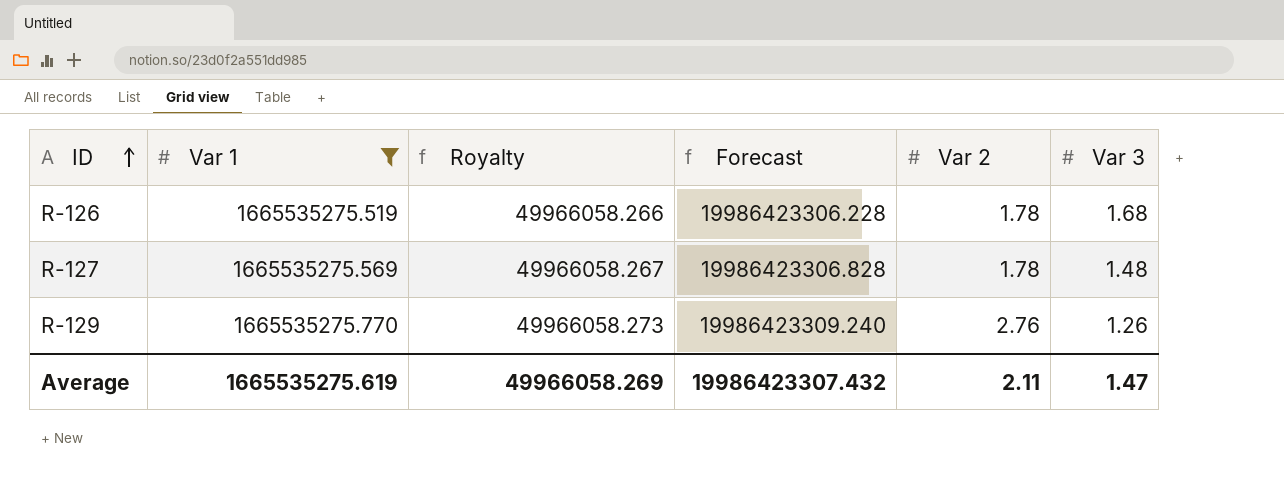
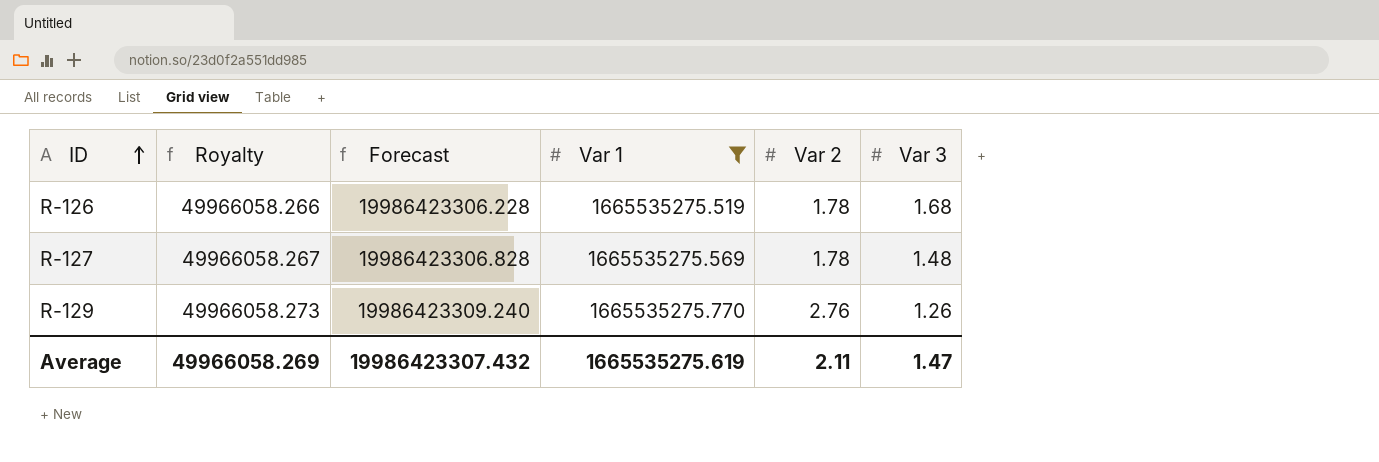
column Var 1 | position: 2 -> 4

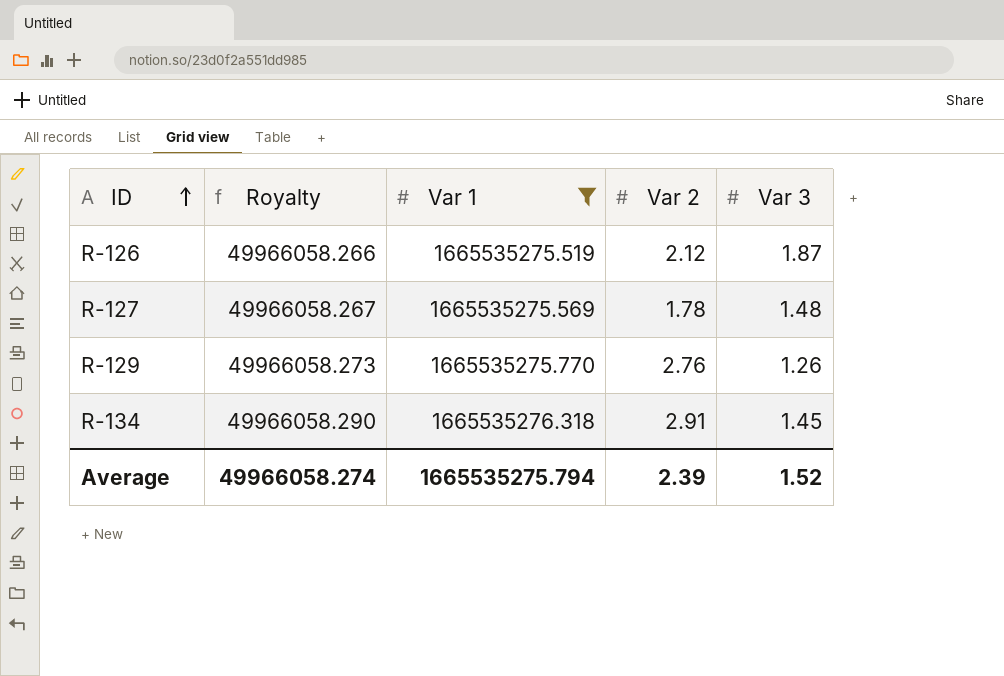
column Forecast | formula: [Var 1] * 12 -> none
R-126 | Var 2: 1.78 -> 2.12
R-126 | Var 3: 1.68 -> 1.87
row R-134: none -> 49966058.290 | 1665535276.318 | 2.91 | 1.45
Average | Royalty: 49966058.269 -> 49966058.274
Average | Var 1: 1665535275.619 -> 1665535275.794
Average | Var 2: 2.11 -> 2.39
Average | Var 3: 1.47 -> 1.52

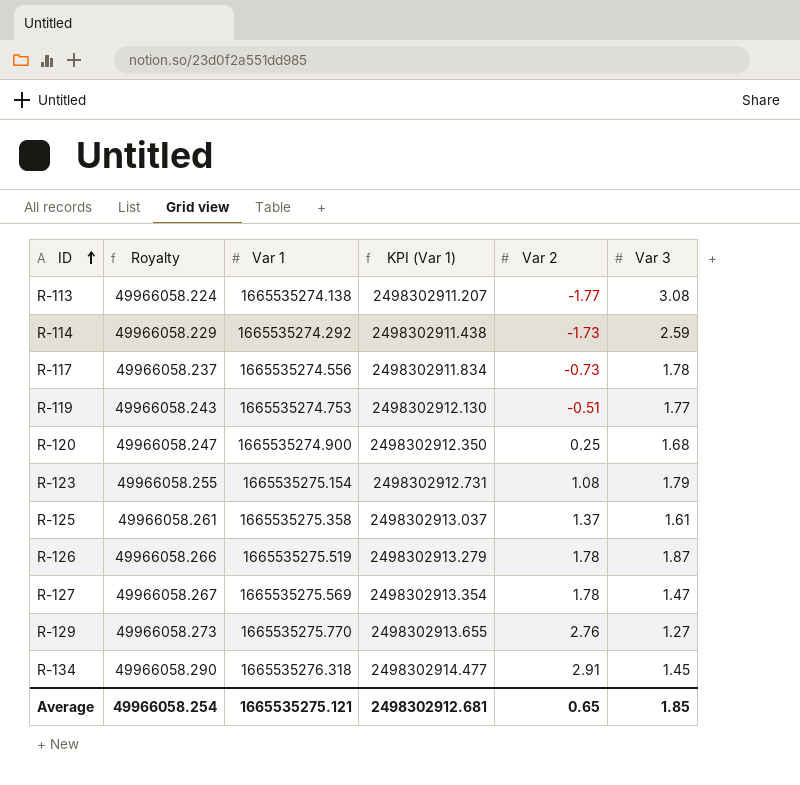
filter: Var 1 >= 1665535275.519 -> none
column KPI (Var 1) | formula: none -> [Var 1] * 1.5
R-126 | Var 2: 2.12 -> 1.78
R-127 | Var 3: 1.48 -> 1.47
R-129 | Var 3: 1.26 -> 1.27
Average | Royalty: 49966058.274 -> 49966058.254
Average | Var 1: 1665535275.794 -> 1665535275.121
Average | Var 2: 2.39 -> 0.65
Average | Var 3: 1.52 -> 1.85

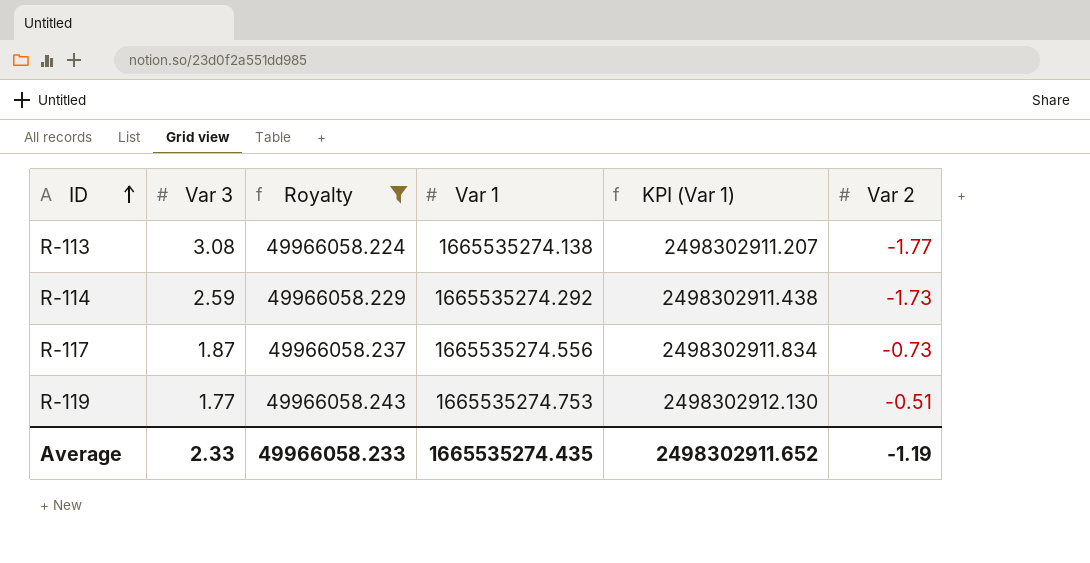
filter: none -> Royalty <= 49966058.243
column Var 3 | position: 6 -> 2
R-117 | Var 3: 1.78 -> 1.87
Average | Var 3: 1.85 -> 2.33
Average | Royalty: 49966058.254 -> 49966058.233
Average | Var 1: 1665535275.121 -> 1665535274.435
Average | KPI (Var 1): 2498302912.681 -> 2498302911.652
Average | Var 2: 0.65 -> -1.19

